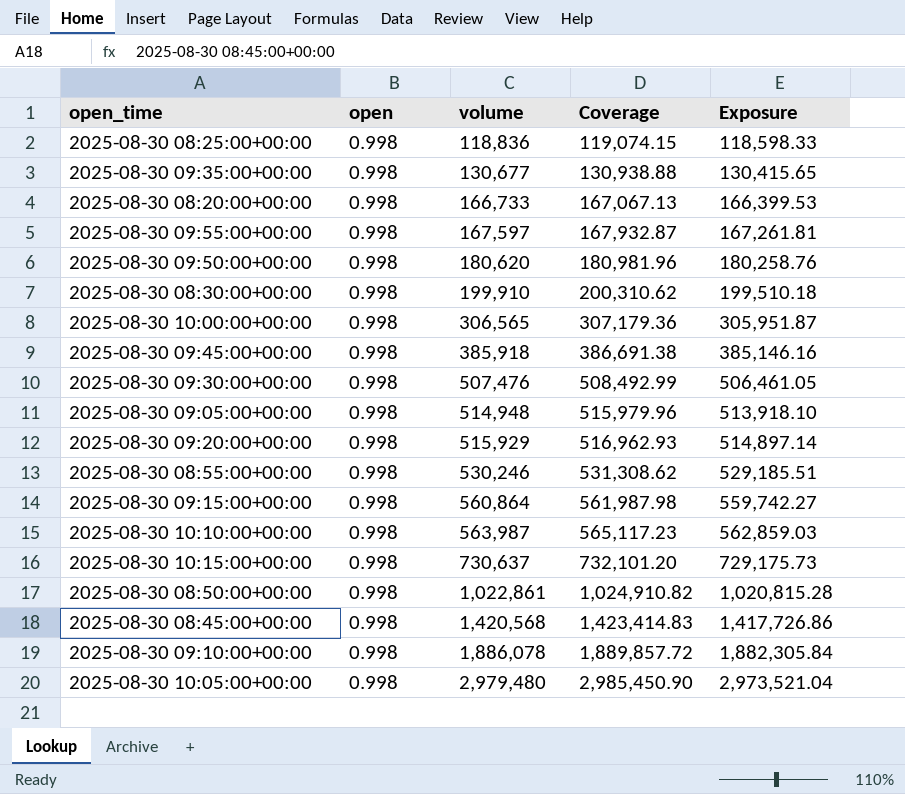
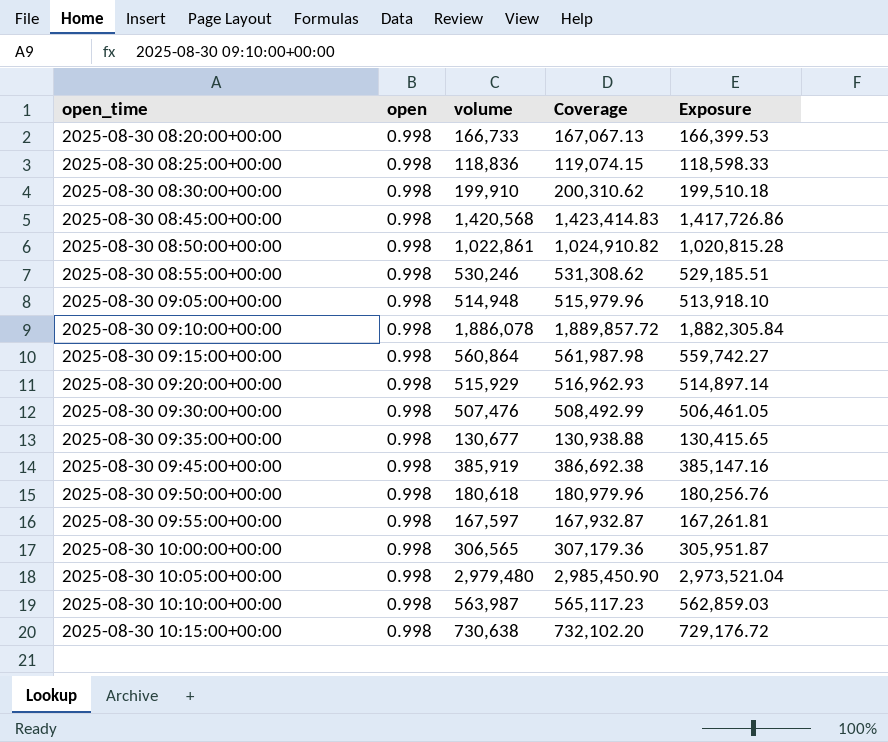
row order: volume ascending -> open_time ascending
2025-08-30 09:45:00+00:00 | volume: 385,918 -> 385,919
2025-08-30 09:45:00+00:00 | Coverage: 386,691.38 -> 386,692.38
2025-08-30 09:45:00+00:00 | Exposure: 385,146.16 -> 385,147.16
2025-08-30 09:50:00+00:00 | volume: 180,620 -> 180,618
2025-08-30 09:50:00+00:00 | Coverage: 180,981.96 -> 180,979.96
2025-08-30 09:50:00+00:00 | Exposure: 180,258.76 -> 180,256.76
2025-08-30 10:15:00+00:00 | volume: 730,637 -> 730,638
2025-08-30 10:15:00+00:00 | Coverage: 732,101.20 -> 732,102.20
2025-08-30 10:15:00+00:00 | Exposure: 729,175.73 -> 729,176.72

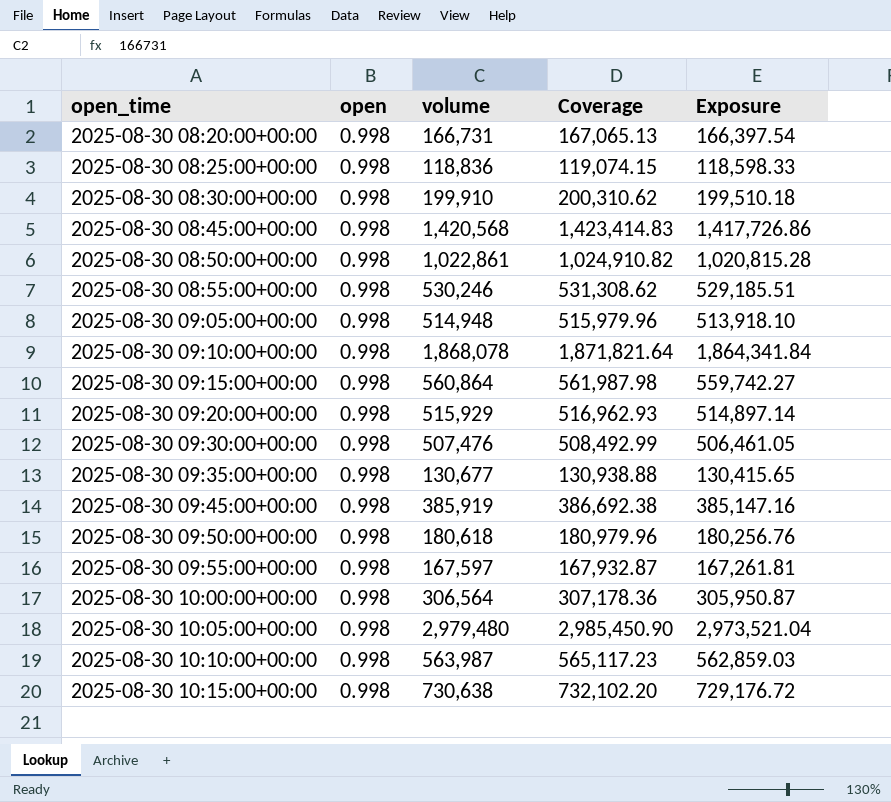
2025-08-30 08:20:00+00:00 | volume: 166,733 -> 166,731
2025-08-30 08:20:00+00:00 | Coverage: 167,067.13 -> 167,065.13
2025-08-30 08:20:00+00:00 | Exposure: 166,399.53 -> 166,397.54
2025-08-30 09:10:00+00:00 | volume: 1,886,078 -> 1,868,078
2025-08-30 09:10:00+00:00 | Coverage: 1,889,857.72 -> 1,871,821.64
2025-08-30 09:10:00+00:00 | Exposure: 1,882,305.84 -> 1,864,341.84
2025-08-30 10:00:00+00:00 | volume: 306,565 -> 306,564
2025-08-30 10:00:00+00:00 | Coverage: 307,179.36 -> 307,178.36
2025-08-30 10:00:00+00:00 | Exposure: 305,951.87 -> 305,950.87

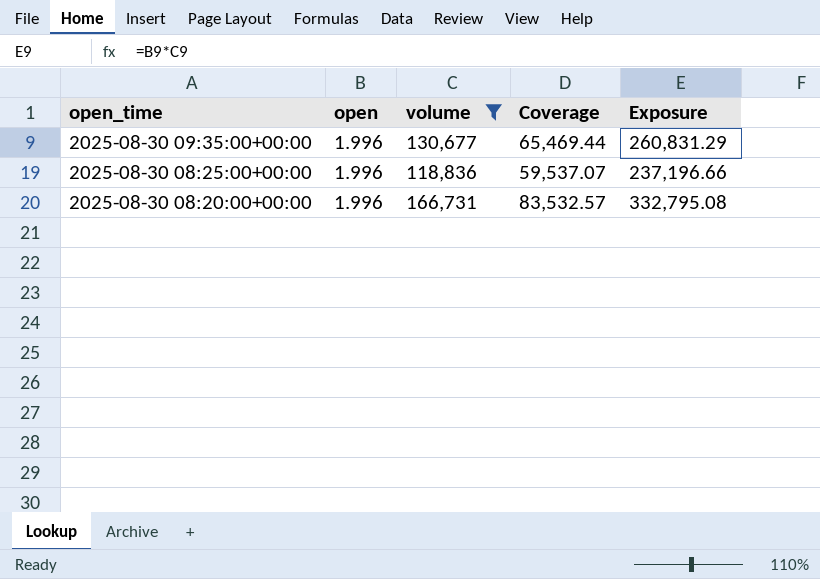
filter: none -> volume <= 166,731
row order: open_time ascending -> open_time descending
2025-08-30 09:35:00+00:00 | open: 0.998 -> 1.996
2025-08-30 09:35:00+00:00 | Coverage: 130,938.88 -> 65,469.44
2025-08-30 09:35:00+00:00 | Exposure: 130,415.65 -> 260,831.29
2025-08-30 08:25:00+00:00 | open: 0.998 -> 1.996
2025-08-30 08:25:00+00:00 | Coverage: 119,074.15 -> 59,537.07
2025-08-30 08:25:00+00:00 | Exposure: 118,598.33 -> 237,196.66
2025-08-30 08:20:00+00:00 | open: 0.998 -> 1.996
2025-08-30 08:20:00+00:00 | Coverage: 167,065.13 -> 83,532.57
2025-08-30 08:20:00+00:00 | Exposure: 166,397.54 -> 332,795.08

